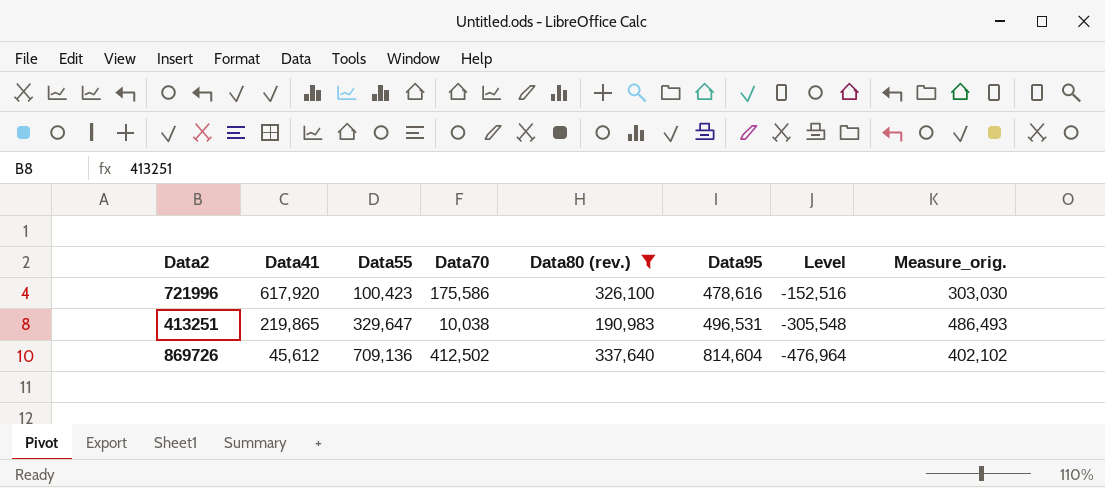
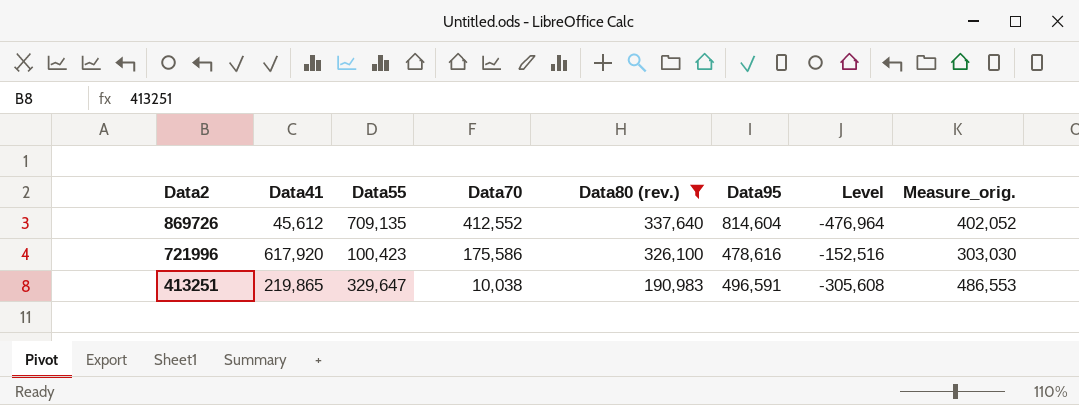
row order: Data41 descending -> Data2 descending
869726 | Data55: 709,136 -> 709,135
869726 | Data70: 412,502 -> 412,552
869726 | Measure_orig.: 402,102 -> 402,052
413251 | Data95: 496,531 -> 496,591
413251 | Level: -305,548 -> -305,608
413251 | Measure_orig.: 486,493 -> 486,553

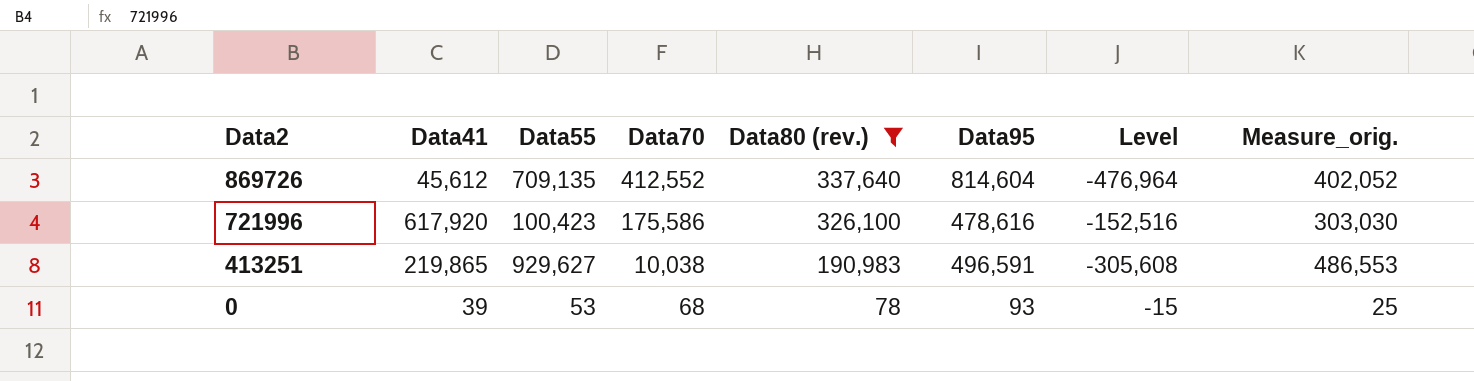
413251 | Data55: 329,647 -> 929,627
row 0: none -> 39 | 53 | 68 | 78 | 93 | -15 | 25

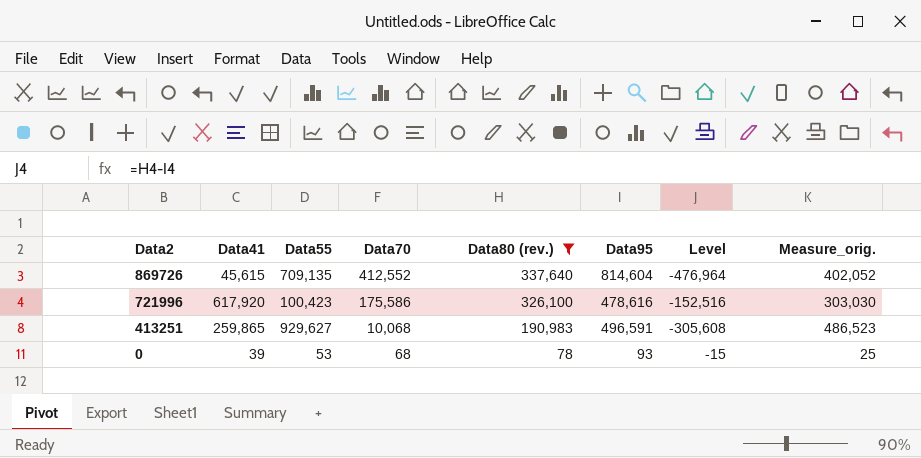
869726 | Data41: 45,612 -> 45,615
413251 | Data41: 219,865 -> 259,865
413251 | Data70: 10,038 -> 10,068
413251 | Measure_orig.: 486,553 -> 486,523

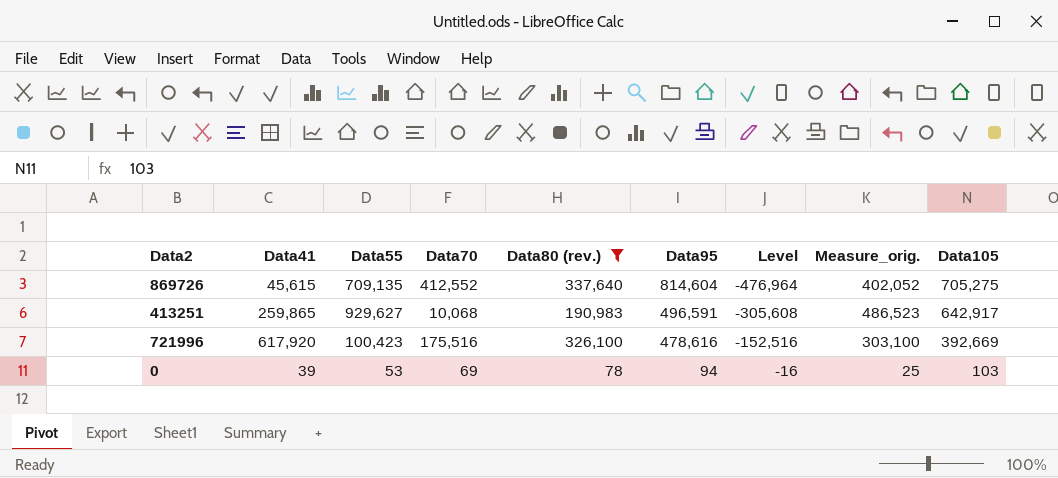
row order: Data2 descending -> Data95 descending
column Data105 | position: none -> 9
721996 | Data70: 175,586 -> 175,516
721996 | Measure_orig.: 303,030 -> 303,100
0 | Data70: 68 -> 69
0 | Data95: 93 -> 94
0 | Level: -15 -> -16

